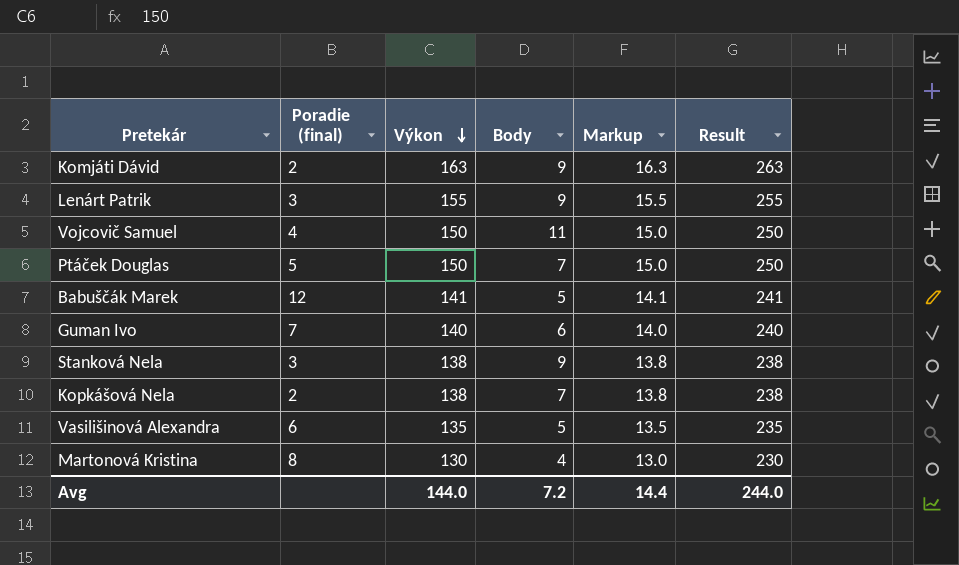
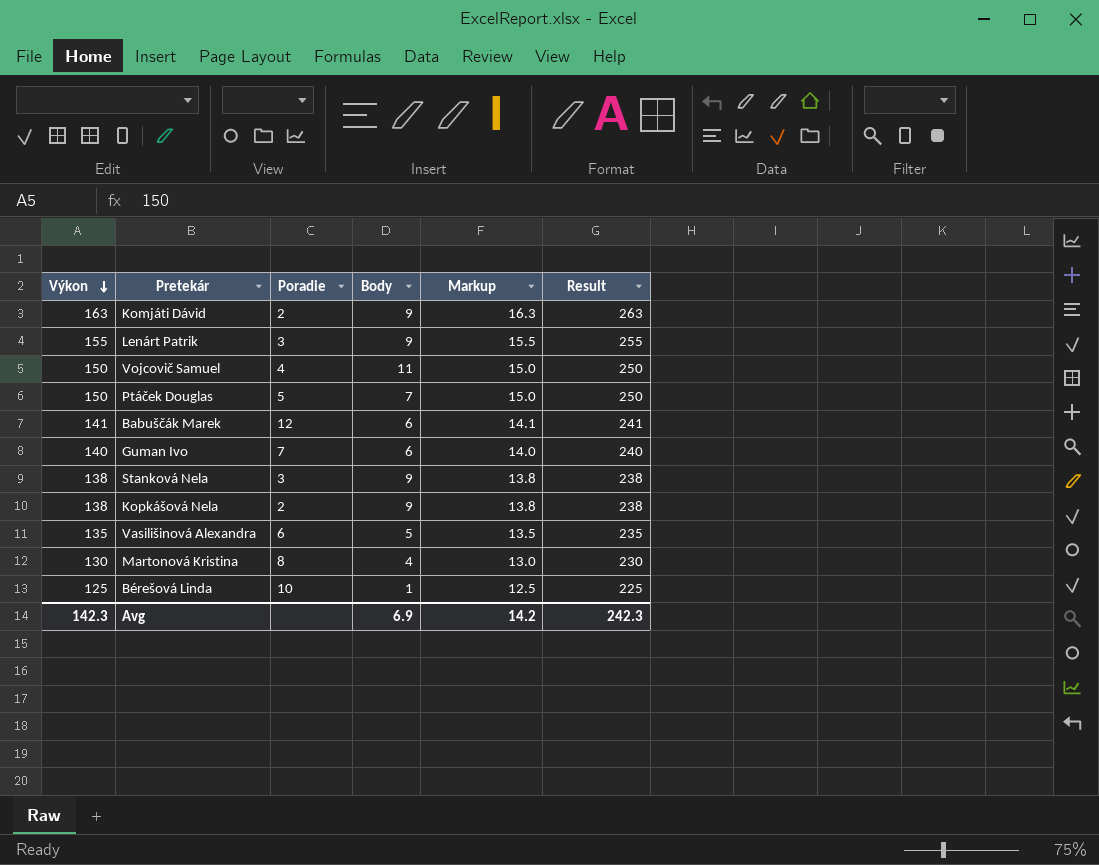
column Výkon | position: 3 -> 1
column name: Poradie (final) -> Poradie
Babuščák Marek | Body: 5 -> 6
Kopkášová Nela | Body: 7 -> 9
row Bérešová Linda: none -> 125 | 10 | 1 | 12.5 | 225
Avg | Výkon: 144.0 -> 142.3
Avg | Body: 7.2 -> 6.9
Avg | Markup: 14.4 -> 14.2
Avg | Result: 244.0 -> 242.3

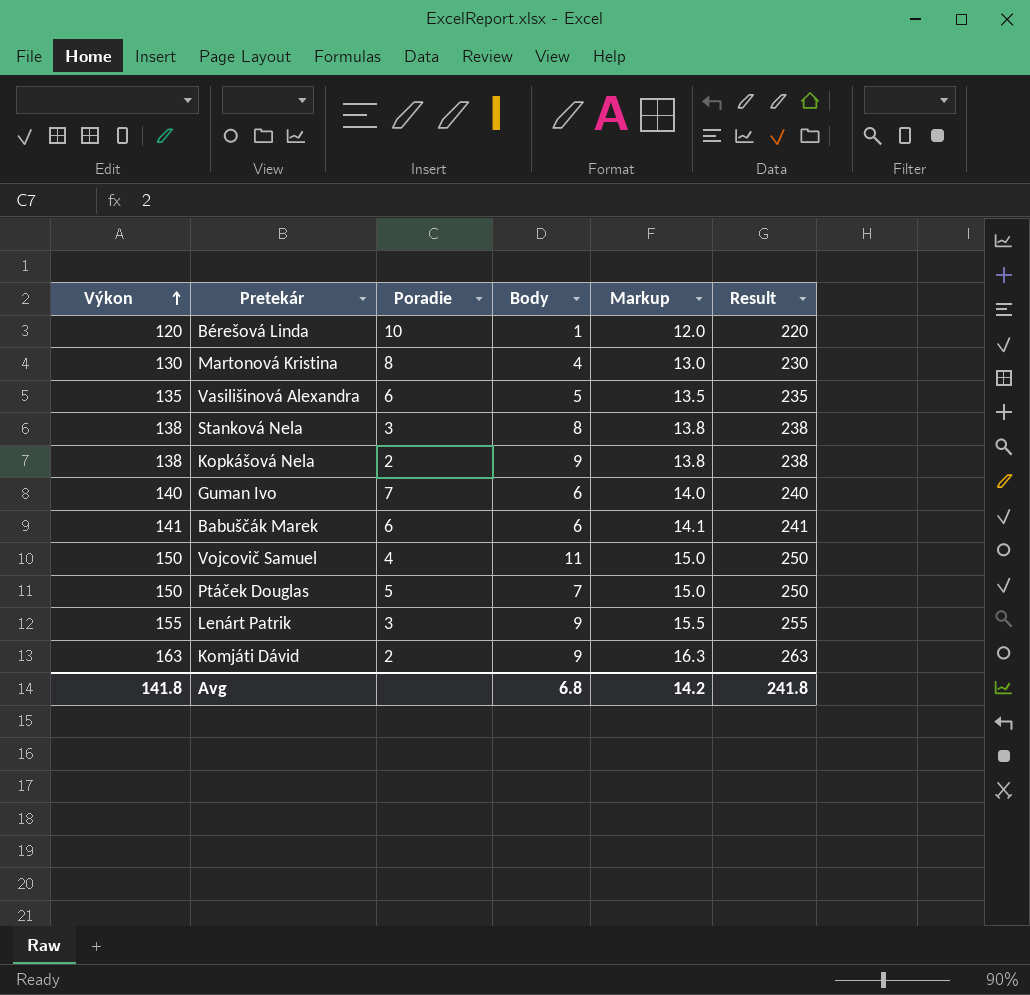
row order: Výkon descending -> Výkon ascending
Bérešová Linda | Výkon: 125 -> 120
Bérešová Linda | Markup: 12.5 -> 12.0
Bérešová Linda | Result: 225 -> 220
Stanková Nela | Body: 9 -> 8
Babuščák Marek | Poradie: 12 -> 6
Avg | Výkon: 142.3 -> 141.8
Avg | Body: 6.9 -> 6.8
Avg | Result: 242.3 -> 241.8

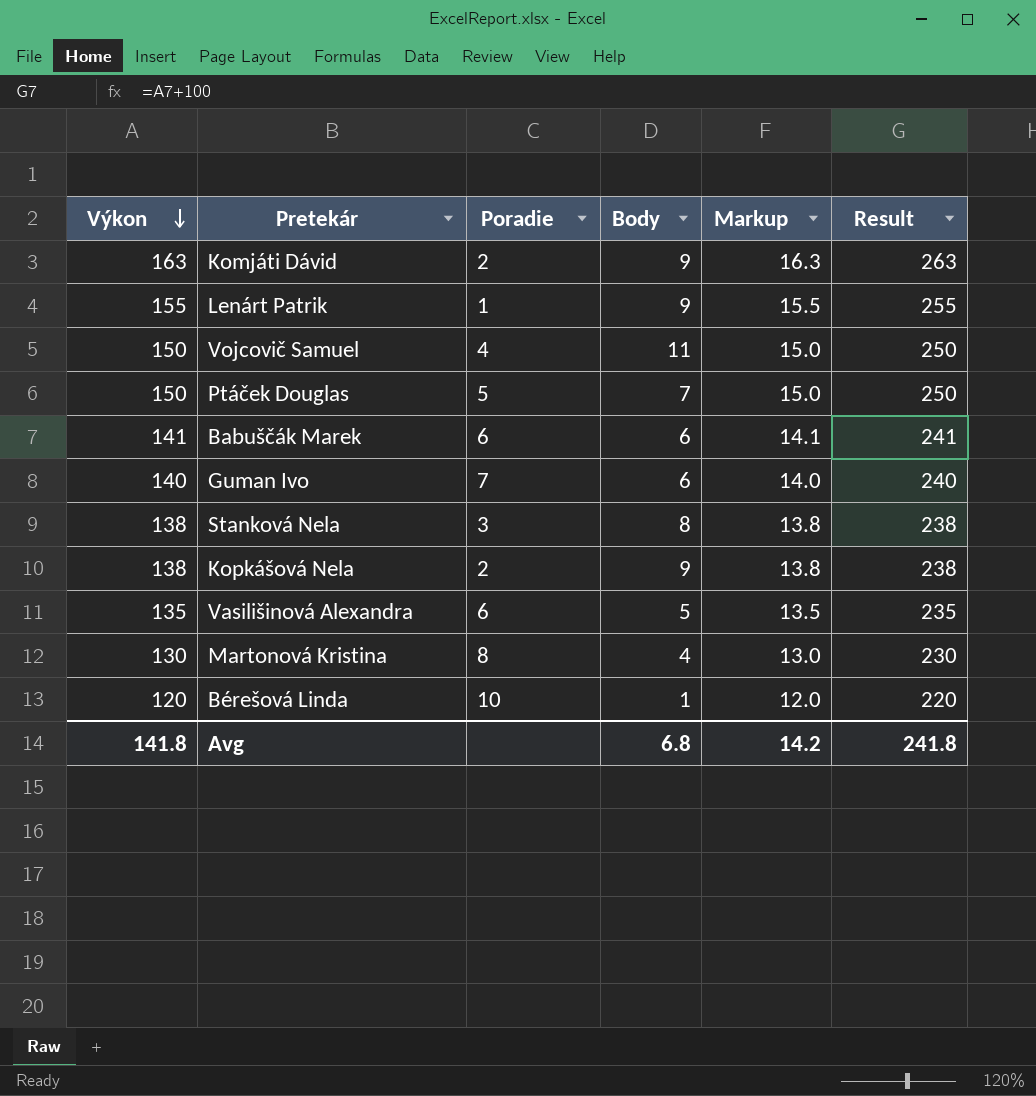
row order: Výkon ascending -> Výkon descending
Lenárt Patrik | Poradie: 3 -> 1

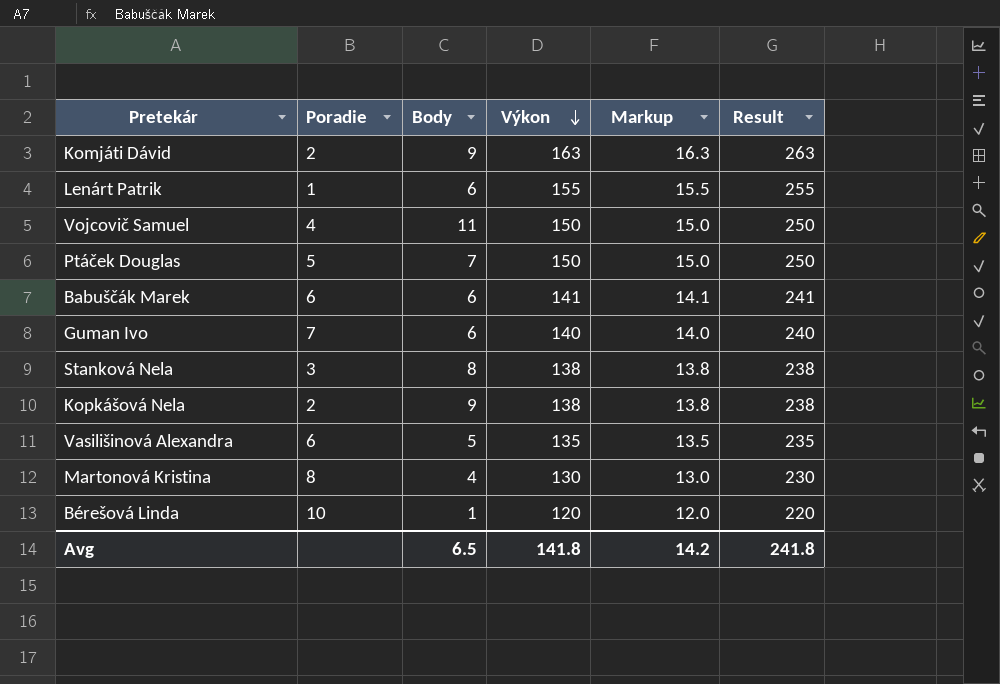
column Výkon | position: 1 -> 4
Lenárt Patrik | Body: 9 -> 6
Avg | Body: 6.8 -> 6.5

